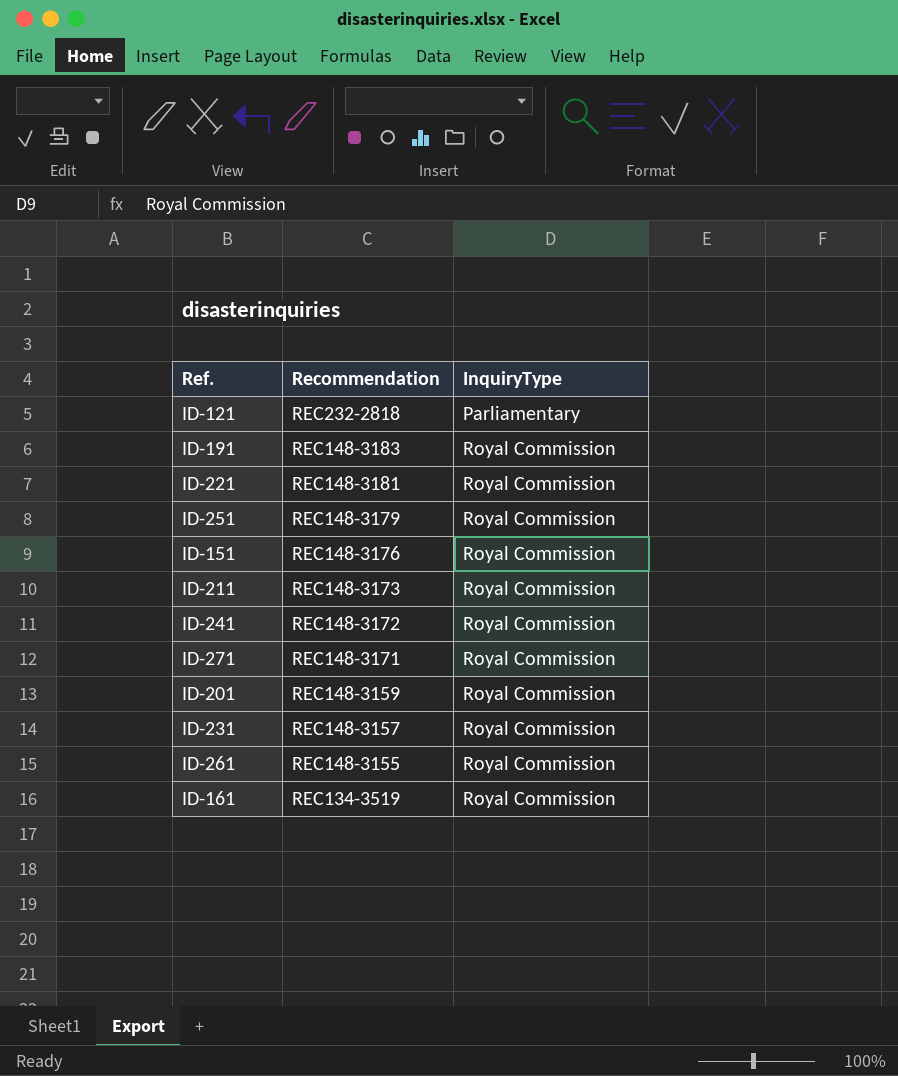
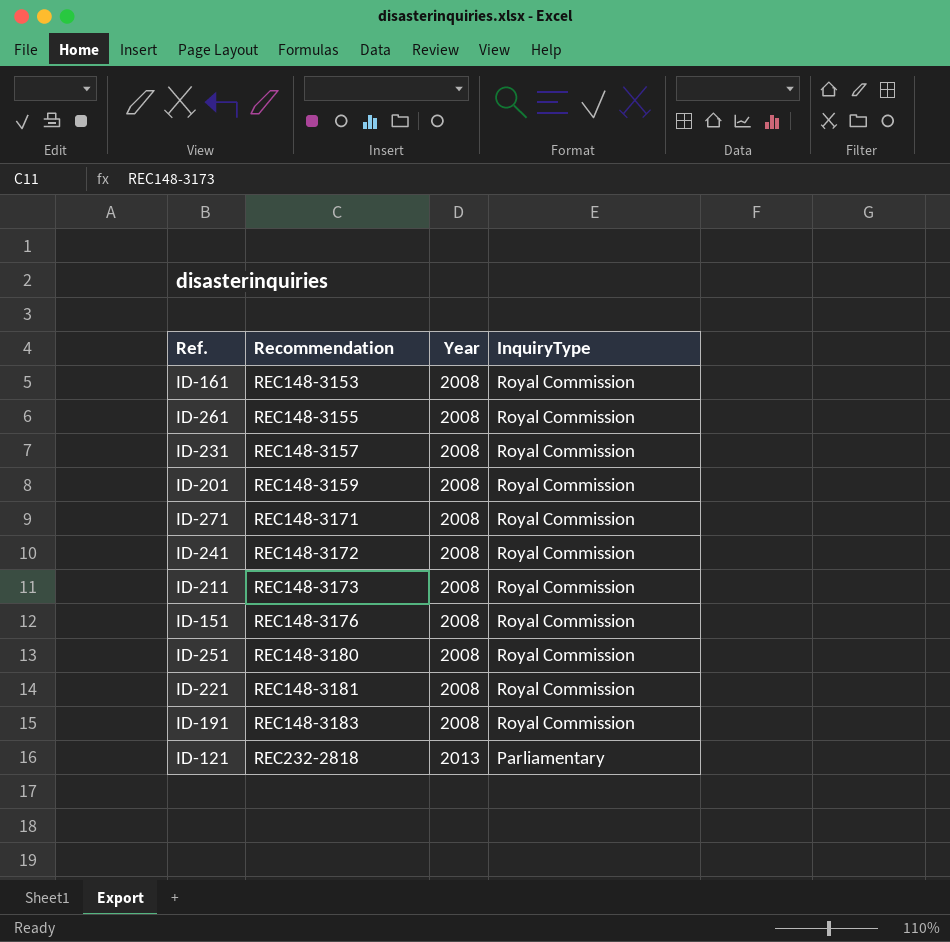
row order: Recommendation descending -> Recommendation ascending
column Year | position: none -> 3
ID-161 | Recommendation: REC134-3519 -> REC148-3153
ID-251 | Recommendation: REC148-3179 -> REC148-3180

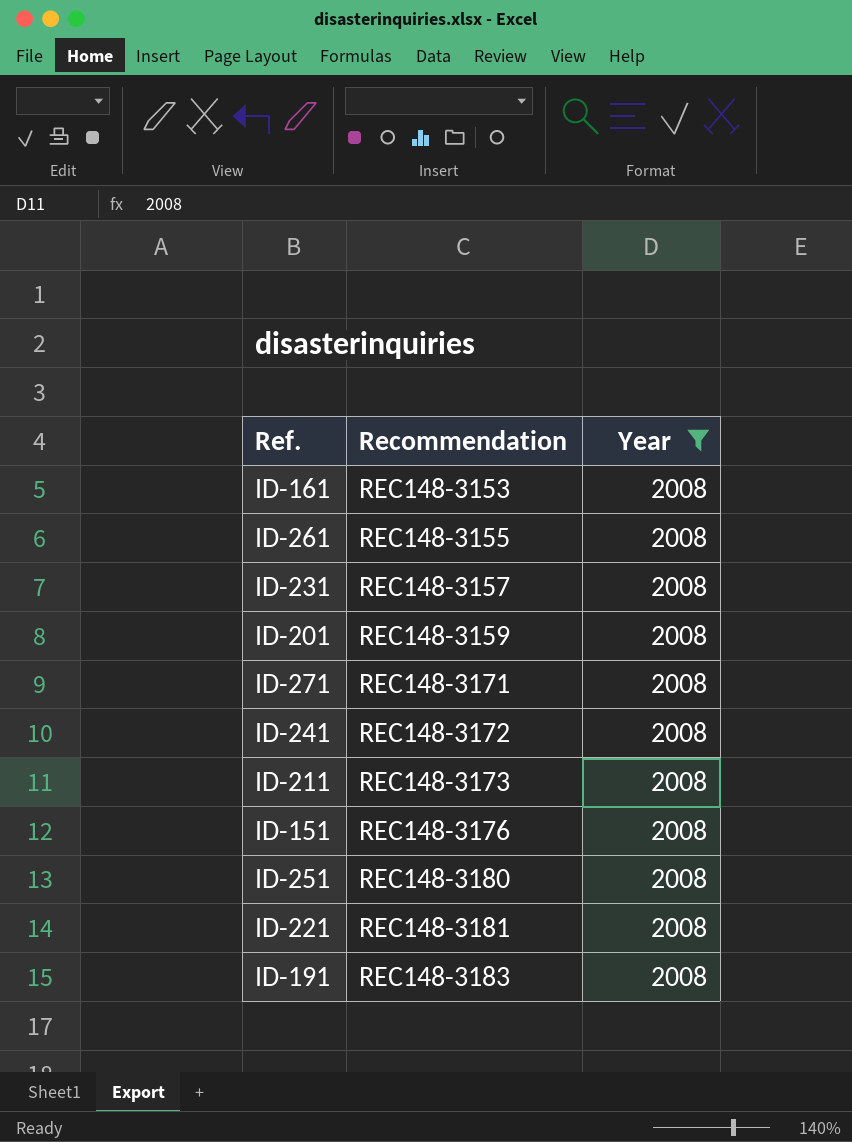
filter: none -> Year = 2008
column InquiryType | position: 4 -> none

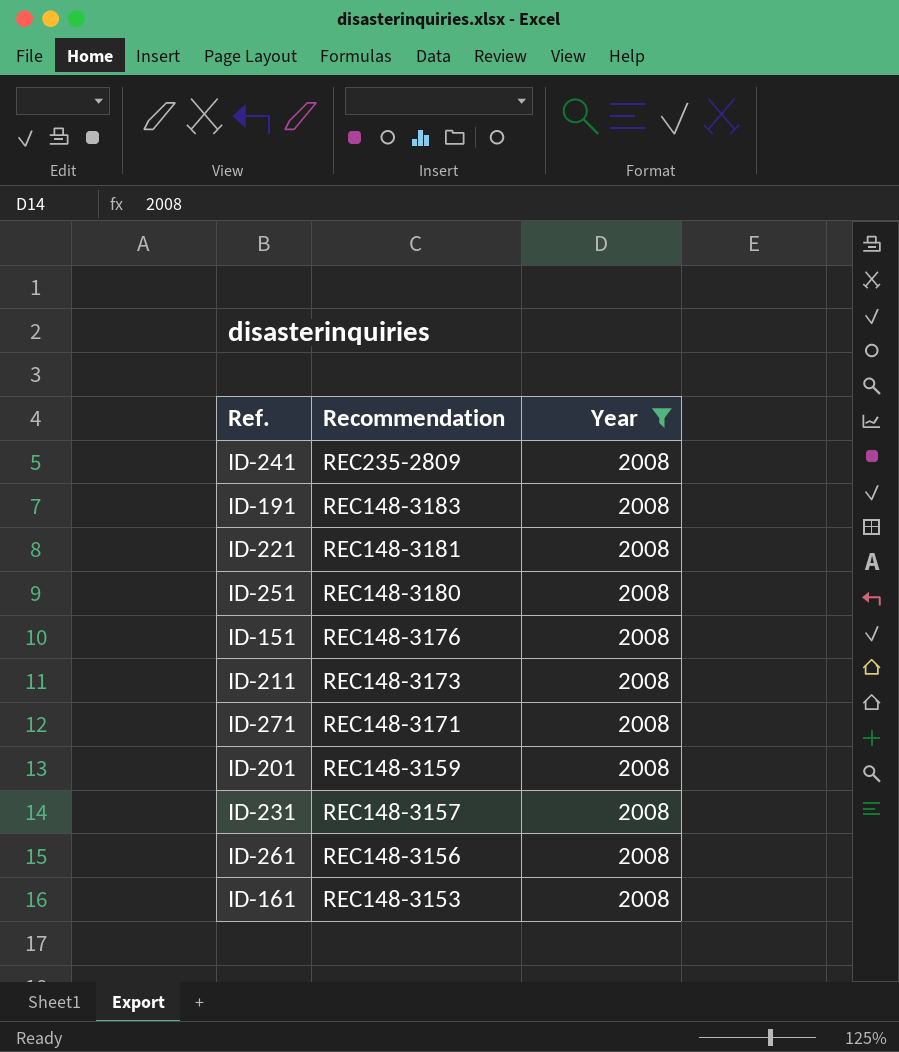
row order: Recommendation ascending -> Recommendation descending
ID-241 | Recommendation: REC148-3172 -> REC235-2809
ID-261 | Recommendation: REC148-3155 -> REC148-3156

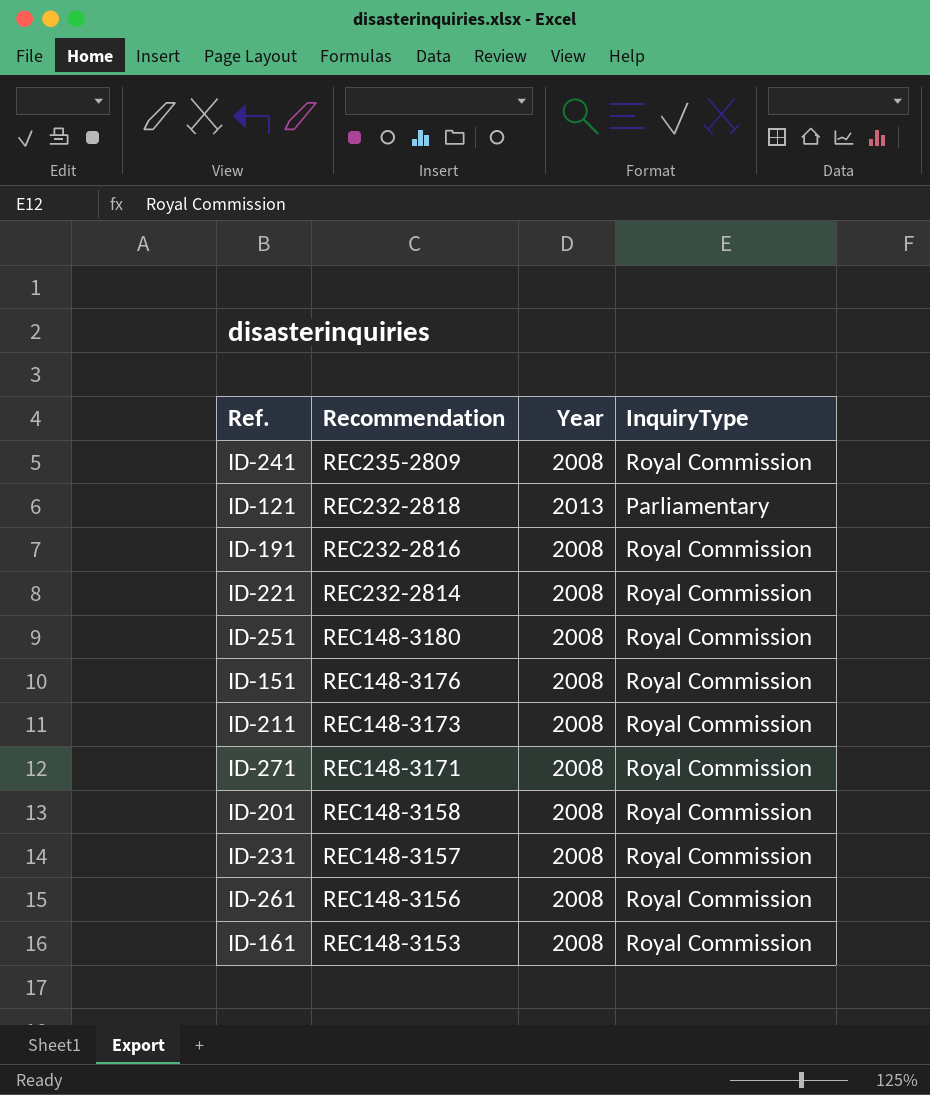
filter: Year = 2008 -> none
column InquiryType | position: none -> 4
ID-191 | Recommendation: REC148-3183 -> REC232-2816
ID-221 | Recommendation: REC148-3181 -> REC232-2814
ID-201 | Recommendation: REC148-3159 -> REC148-3158

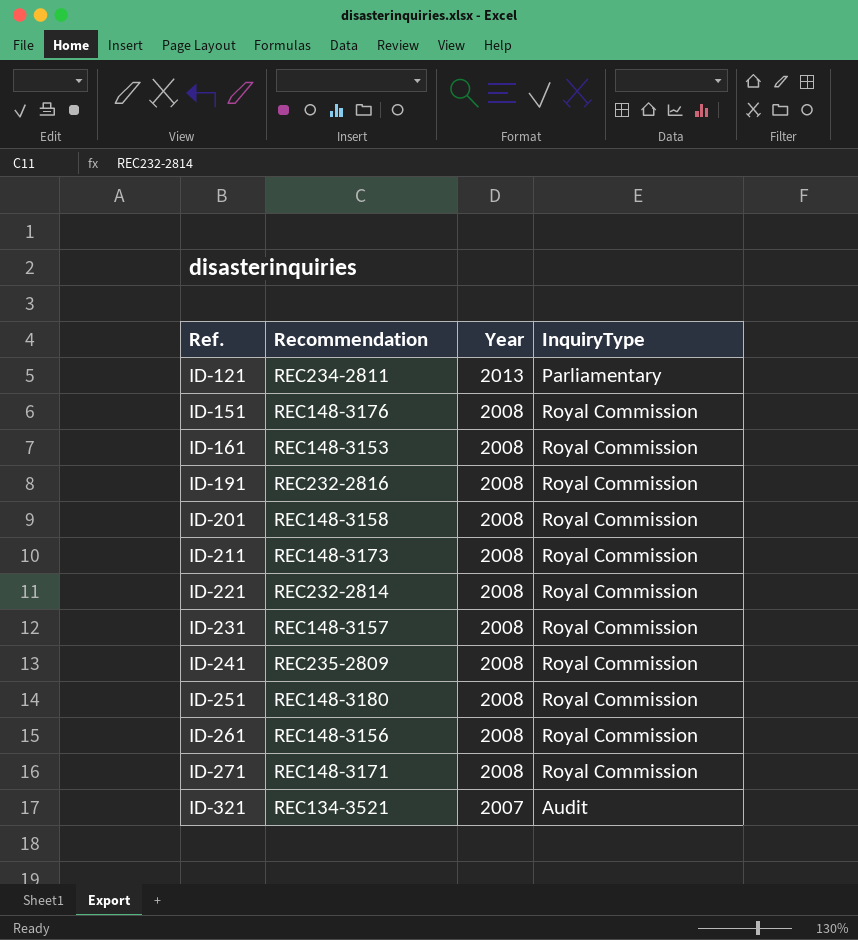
row order: Recommendation descending -> Ref. ascending
ID-121 | Recommendation: REC232-2818 -> REC234-2811
row ID-321: none -> REC134-3521 | 2007 | Audit

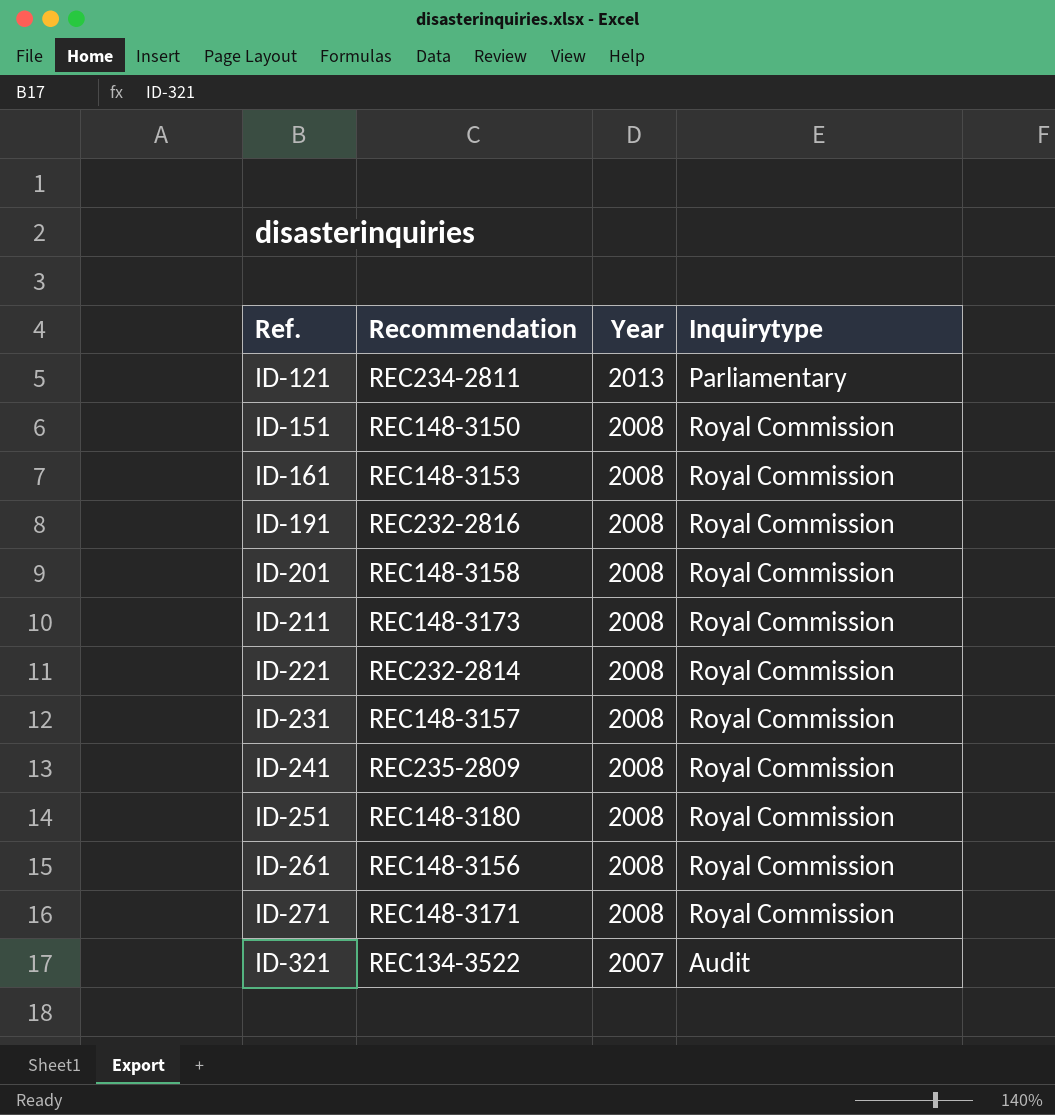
column name: InquiryType -> Inquirytype
ID-151 | Recommendation: REC148-3176 -> REC148-3150
ID-321 | Recommendation: REC134-3521 -> REC134-3522

